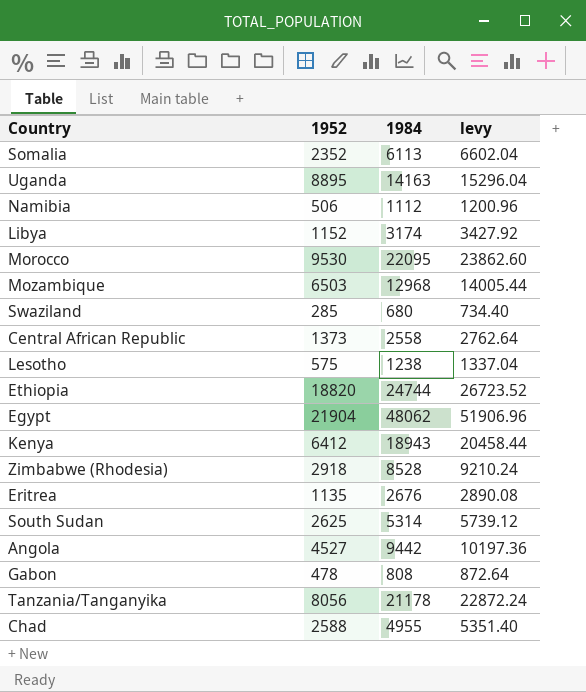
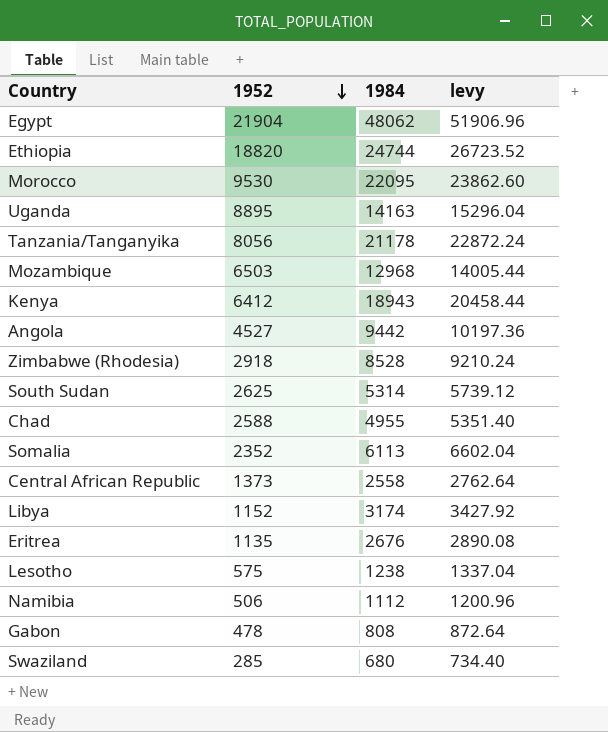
row order: none -> 1952 descending

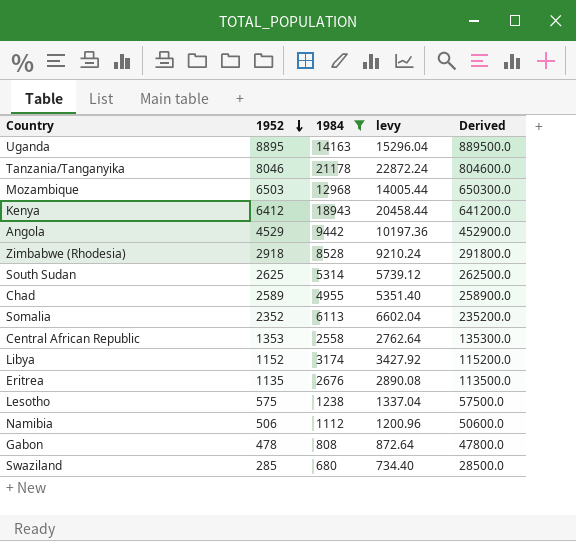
filter: none -> 1984 <= 21178
column Derived | formula: none -> [1952] * 100
Tanzania/Tanganyika | 1952: 8056 -> 8046
Angola | 1952: 4527 -> 4529
Chad | 1952: 2588 -> 2589
Central African Republic | 1952: 1373 -> 1353

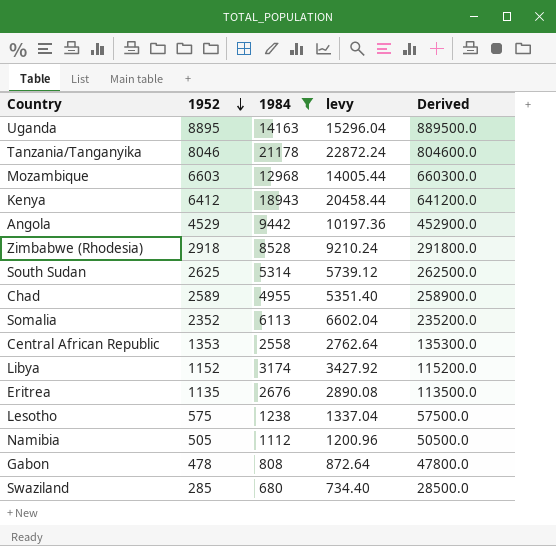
Mozambique | 1952: 6503 -> 6603
Mozambique | Derived: 650300.0 -> 660300.0
Namibia | 1952: 506 -> 505
Namibia | Derived: 50600.0 -> 50500.0

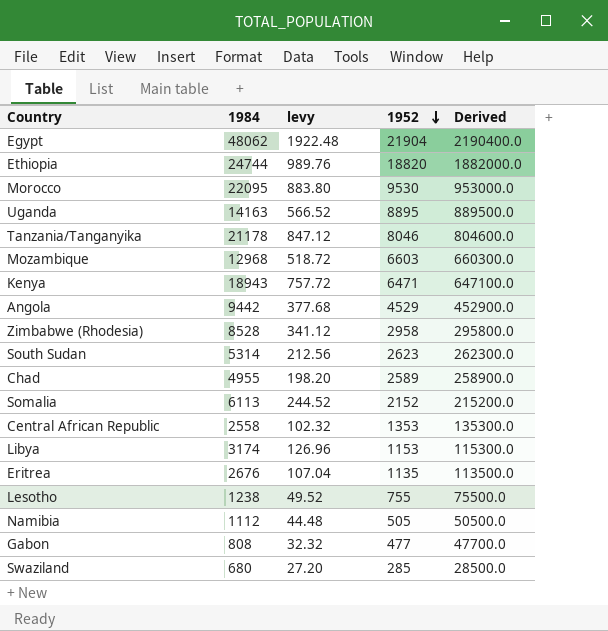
filter: 1984 <= 21178 -> none
column levy | formula: [1984] * 1.08 -> [1984] * 0.04
column 1952 | position: 2 -> 4
Kenya | 1952: 6412 -> 6471
Kenya | Derived: 641200.0 -> 647100.0
Zimbabwe (Rhodesia) | 1952: 2918 -> 2958
Zimbabwe (Rhodesia) | Derived: 291800.0 -> 295800.0
South Sudan | 1952: 2625 -> 2623
South Sudan | Derived: 262500.0 -> 262300.0
Somalia | 1952: 2352 -> 2152
Somalia | Derived: 235200.0 -> 215200.0
Libya | 1952: 1152 -> 1153
Libya | Derived: 115200.0 -> 115300.0
Lesotho | 1952: 575 -> 755
Lesotho | Derived: 57500.0 -> 75500.0
Gabon | 1952: 478 -> 477
Gabon | Derived: 47800.0 -> 47700.0

